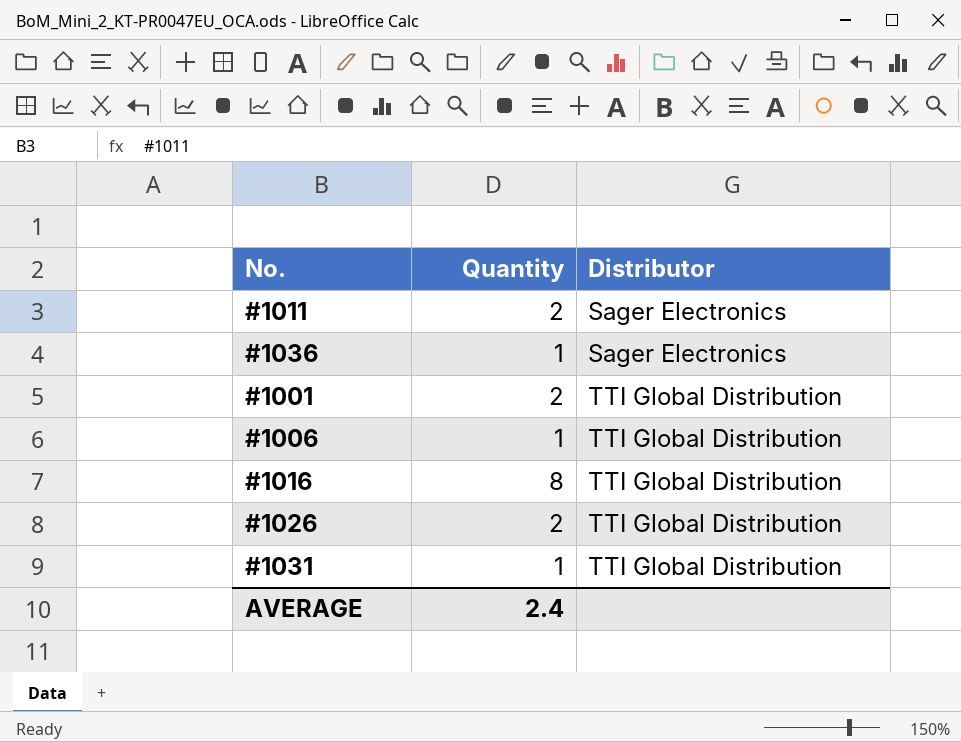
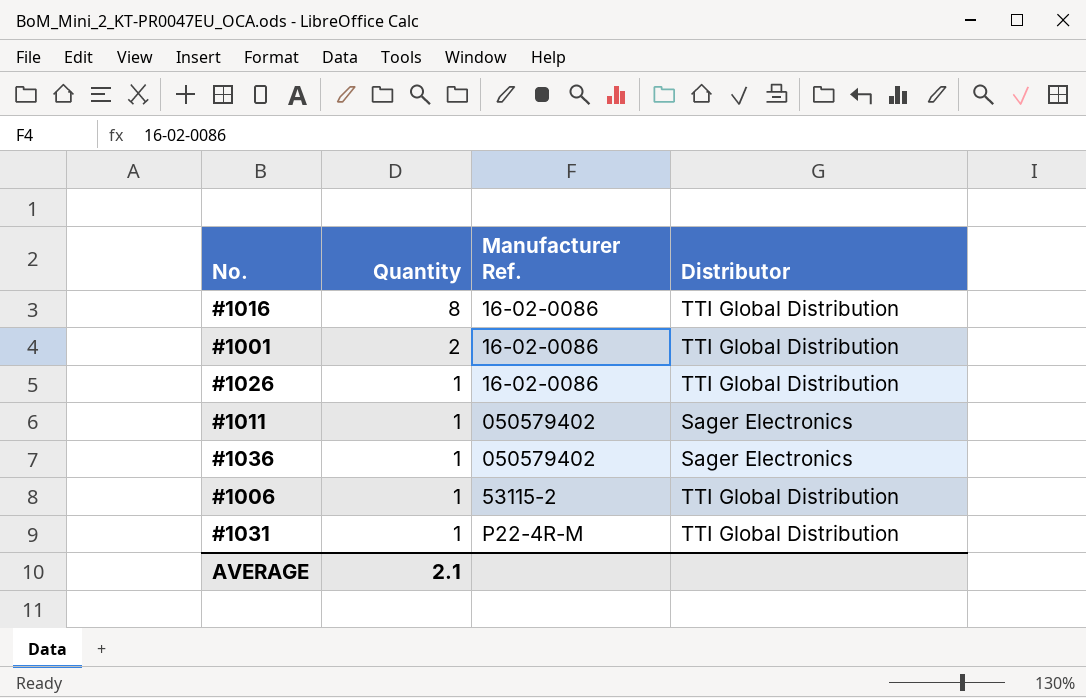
row order: Distributor ascending -> Quantity descending
column Manufacturer Ref. | position: none -> 3
#1026 | Quantity: 2 -> 1
#1011 | Quantity: 2 -> 1
AVERAGE | Quantity: 2.4 -> 2.1

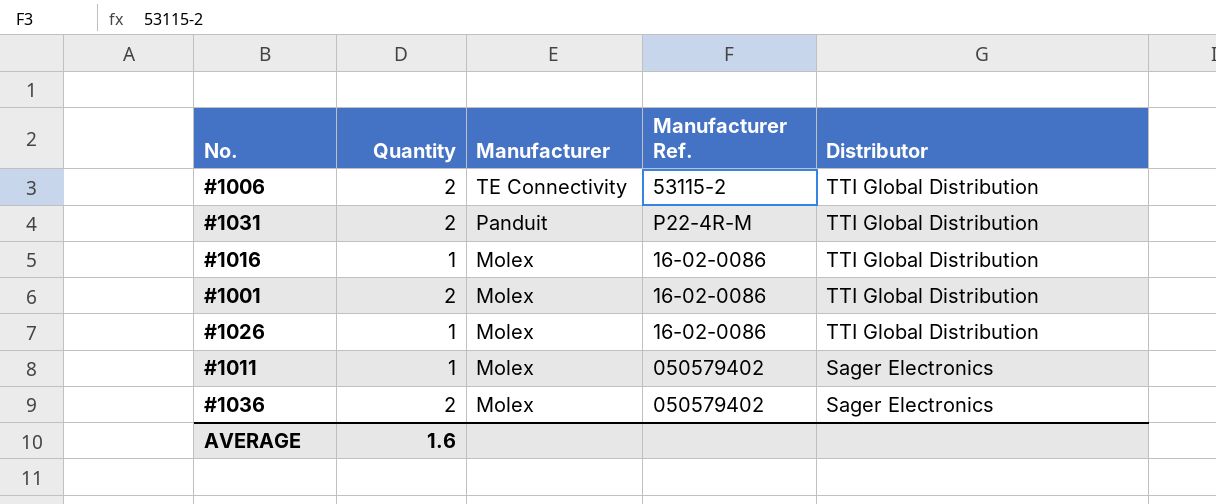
row order: Quantity descending -> Manufacturer descending
column Manufacturer | position: none -> 3
#1006 | Quantity: 1 -> 2
#1031 | Quantity: 1 -> 2
#1016 | Quantity: 8 -> 1
#1036 | Quantity: 1 -> 2
AVERAGE | Quantity: 2.1 -> 1.6

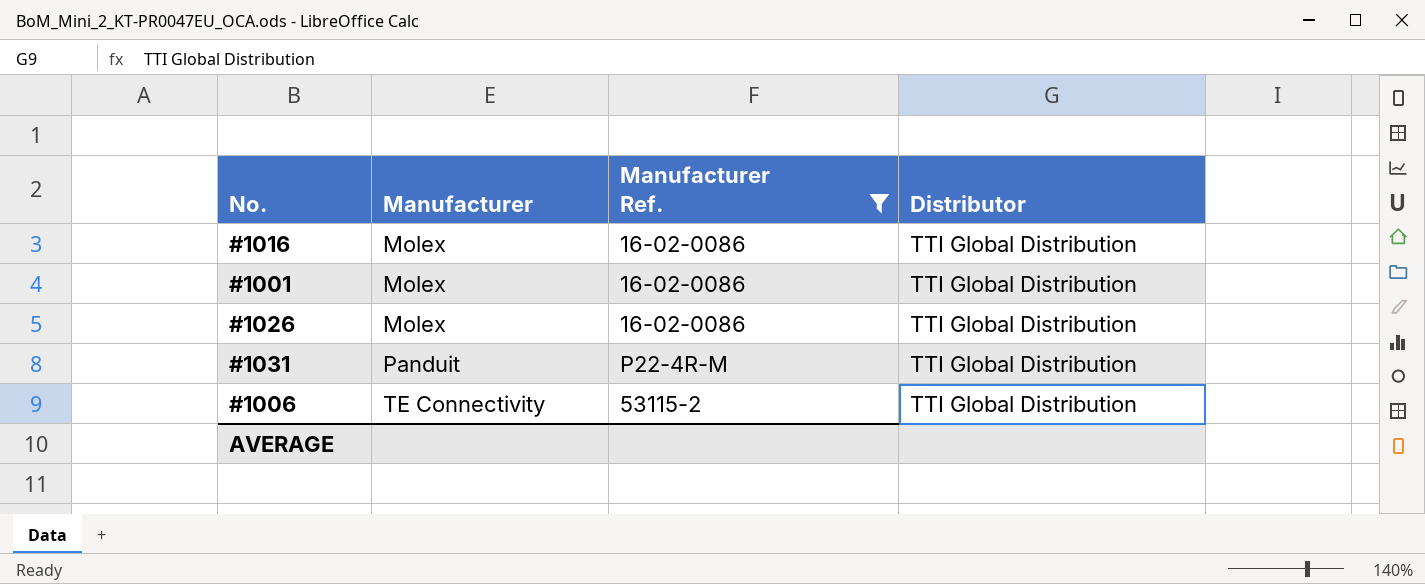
filter: none -> Manufacturer Ref. != 050579402
row order: Manufacturer descending -> Manufacturer ascending
column Quantity | position: 2 -> none

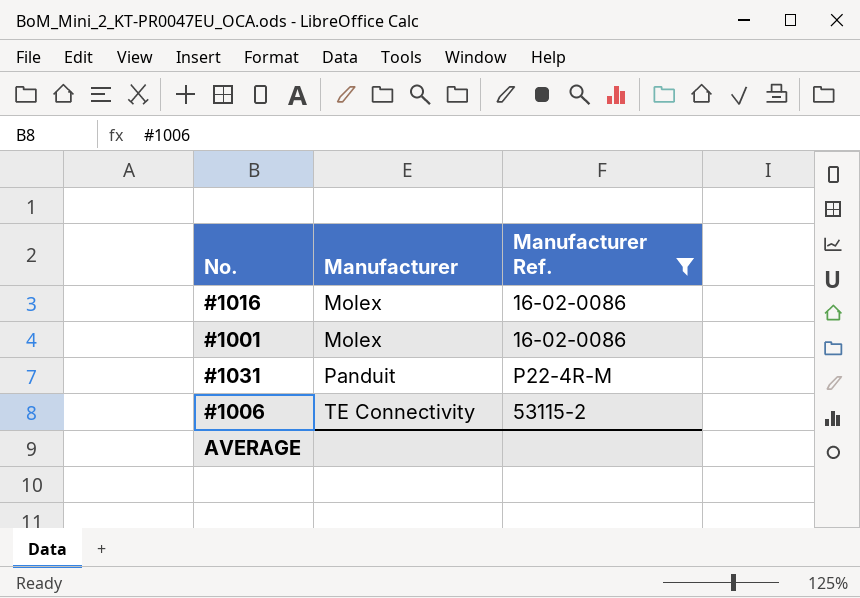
column Distributor | position: 4 -> none
row #1026: Molex | 16-02-0086 | TTI Global Distribution -> none

